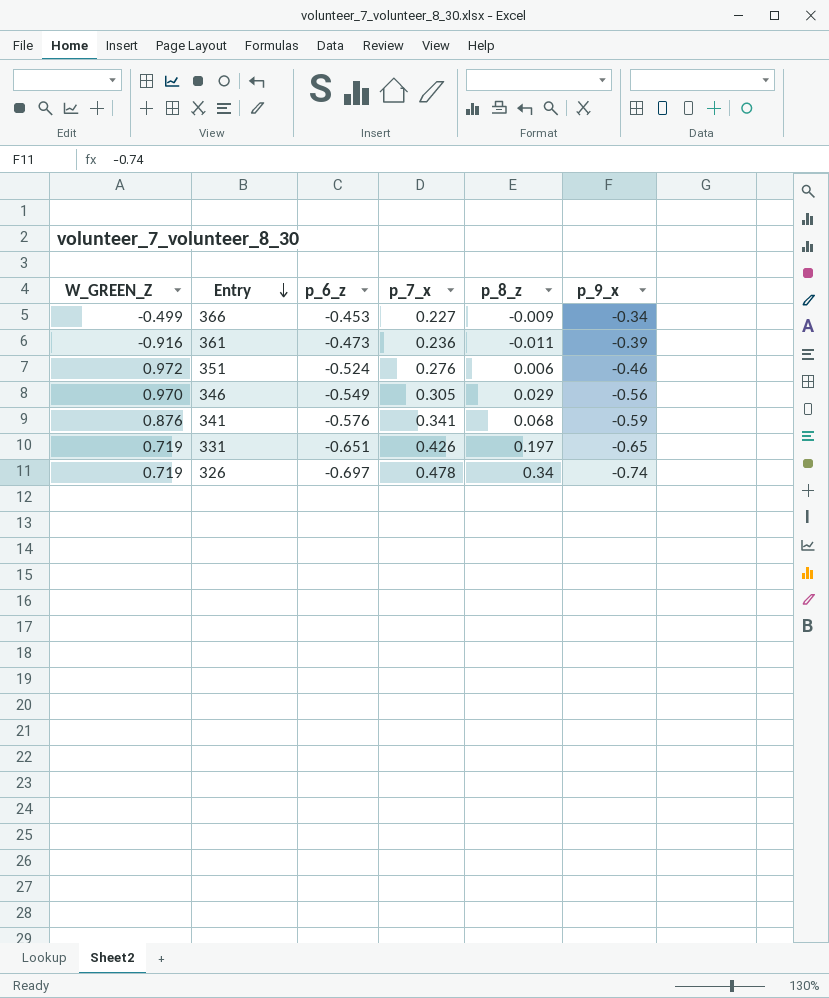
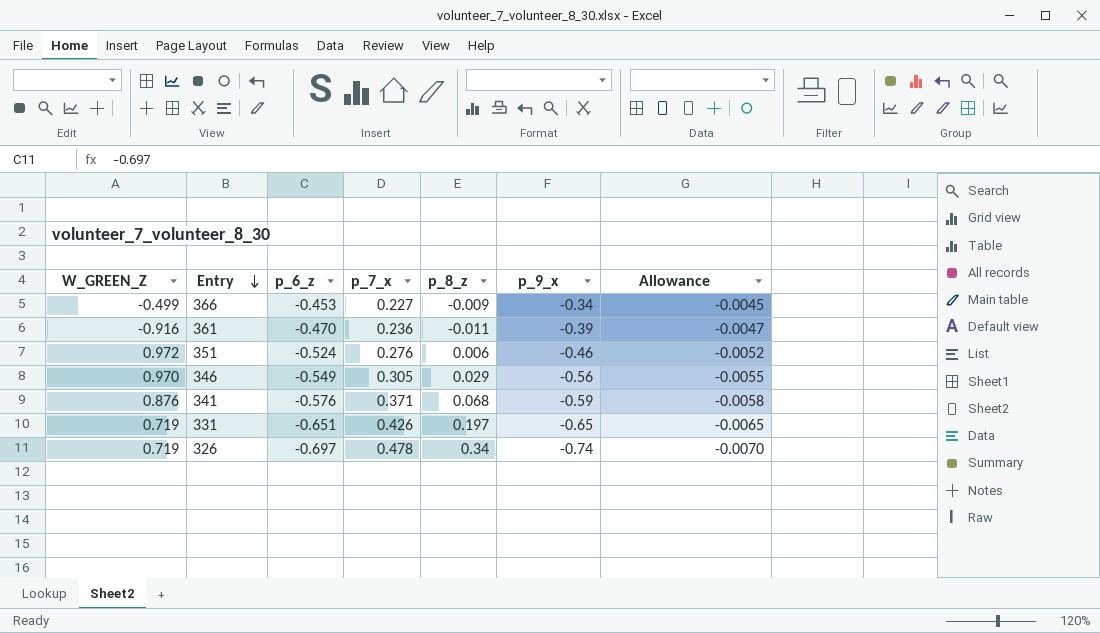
column Allowance | formula: none -> [p_6_z] * 0.01
361 | p_6_z: -0.473 -> -0.470
341 | p_7_x: 0.341 -> 0.371

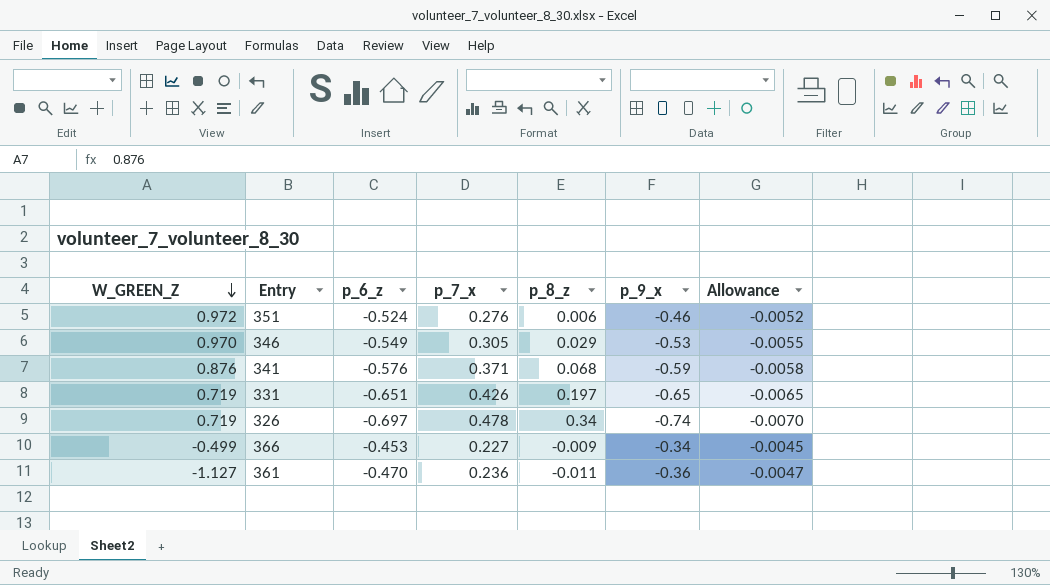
row order: Entry descending -> W_GREEN_Z descending
346 | p_9_x: -0.56 -> -0.53
361 | W_GREEN_Z: -0.916 -> -1.127
361 | p_9_x: -0.39 -> -0.36

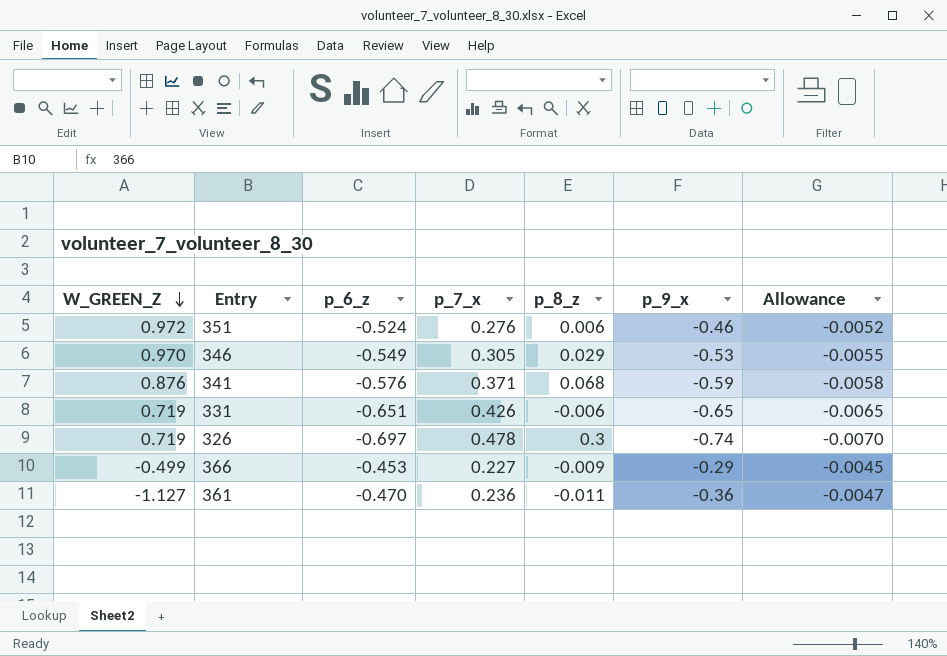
331 | p_8_z: 0.197 -> -0.006
326 | p_8_z: 0.34 -> 0.3
366 | p_9_x: -0.34 -> -0.29

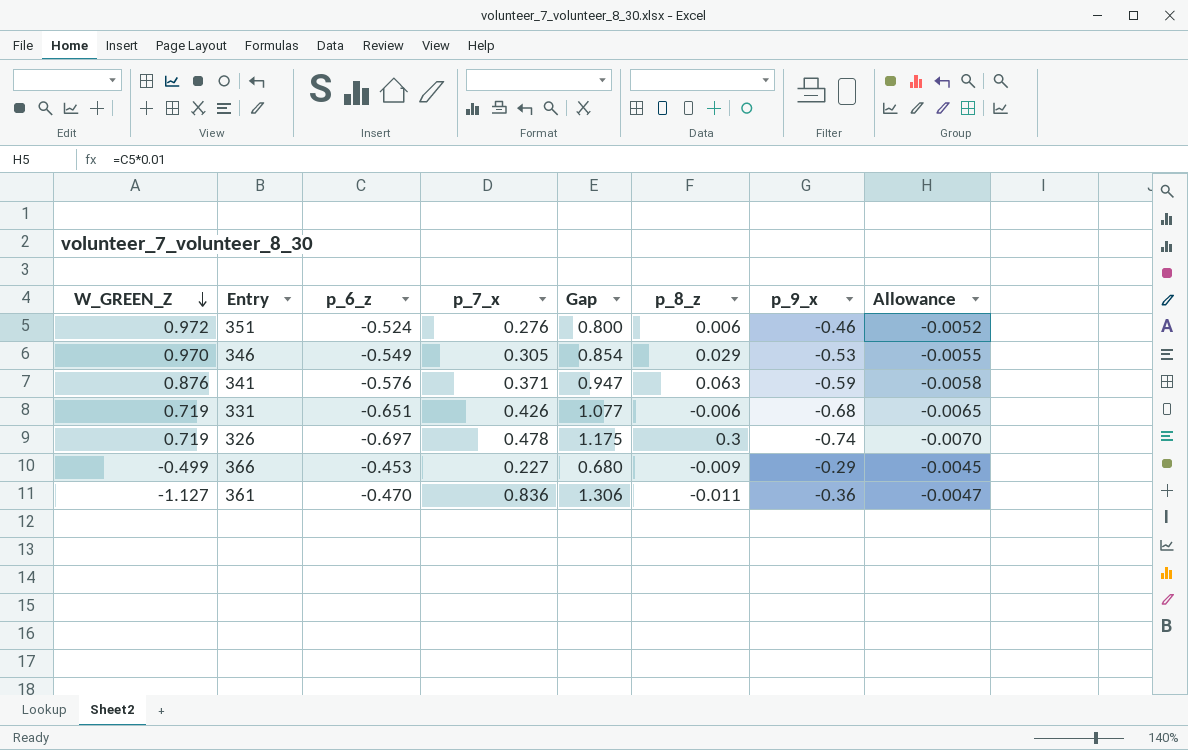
column Gap | formula: none -> [p_7_x] - [p_6_z]
341 | p_8_z: 0.068 -> 0.063
331 | p_9_x: -0.65 -> -0.68
361 | p_7_x: 0.236 -> 0.836

